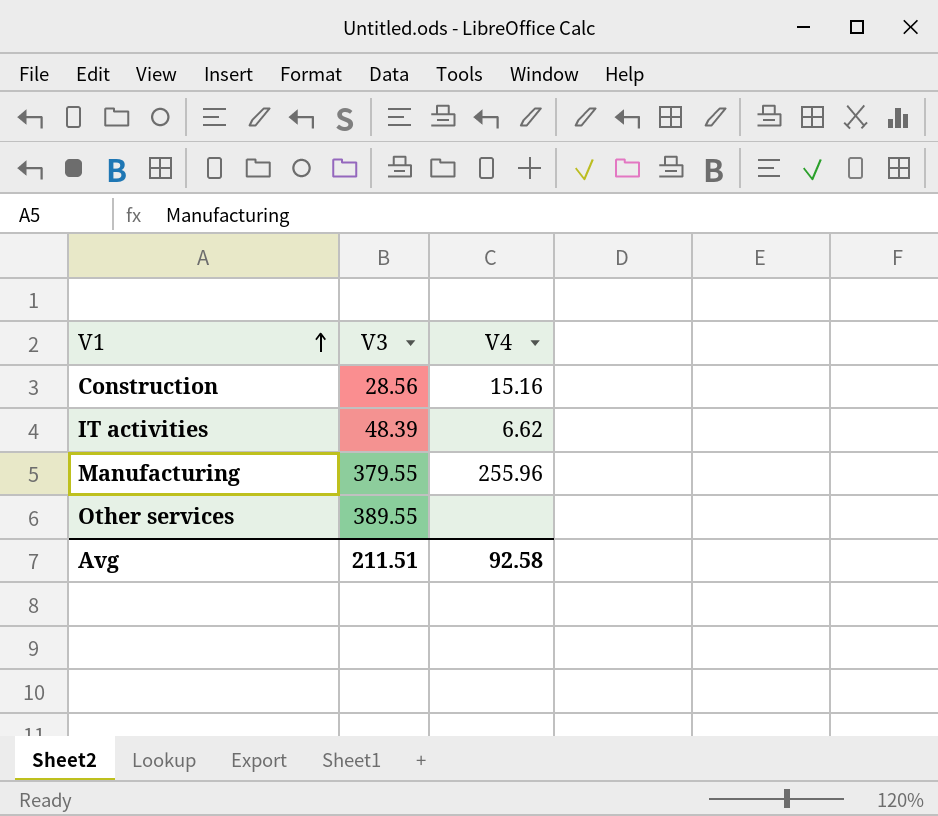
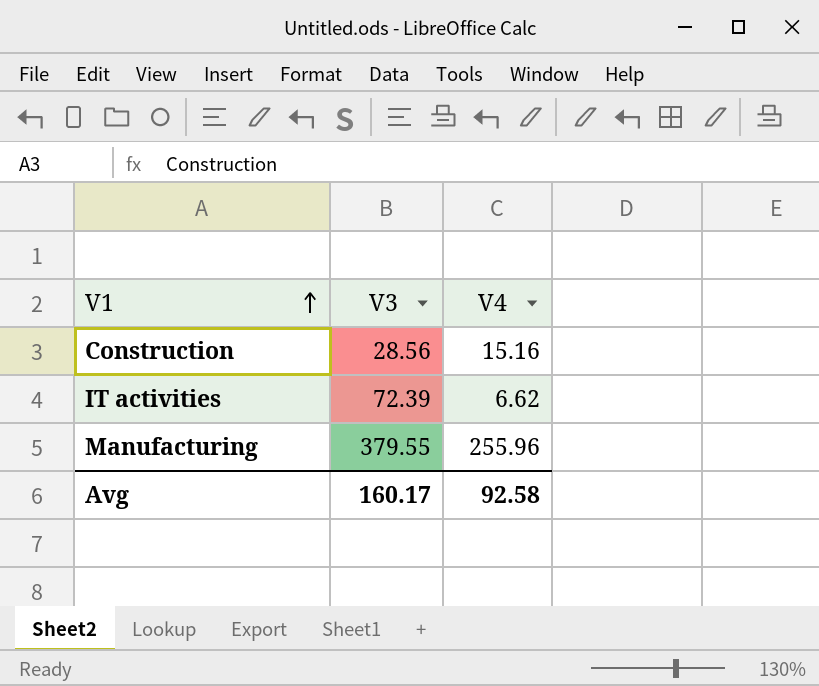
row Other services: 389.55 | none -> none
IT activities | V3: 48.39 -> 72.39
Avg | V3: 211.51 -> 160.17

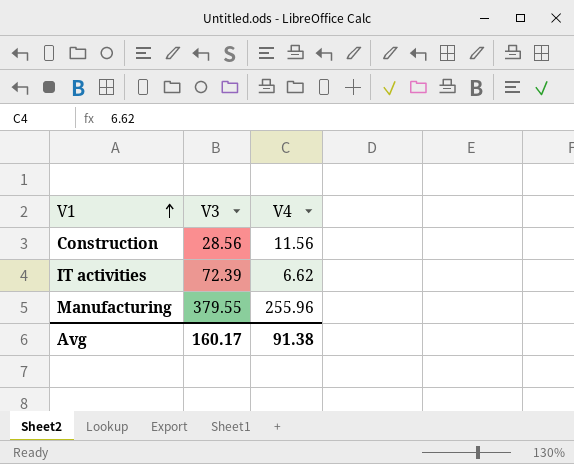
Construction | V4: 15.16 -> 11.56
Avg | V4: 92.58 -> 91.38

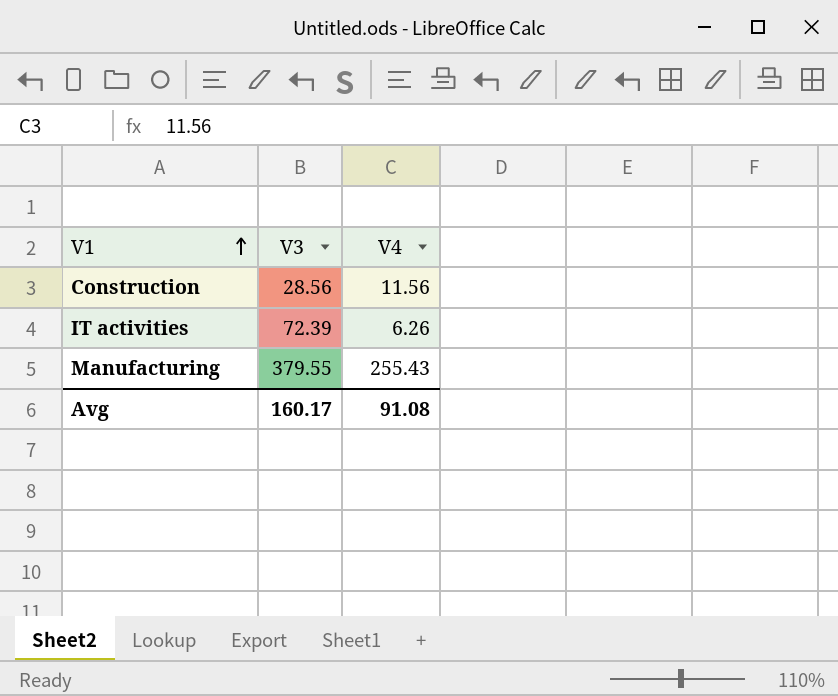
IT activities | V4: 6.62 -> 6.26
Manufacturing | V4: 255.96 -> 255.43
Avg | V4: 91.38 -> 91.08

